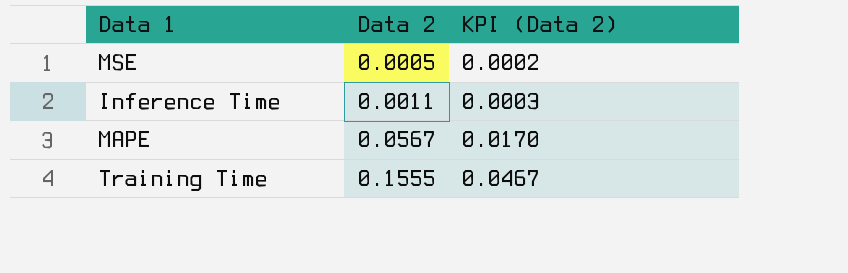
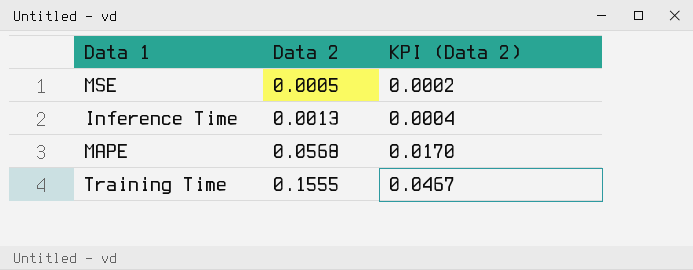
Inference Time | Data 2: 0.0011 -> 0.0013
Inference Time | KPI (Data 2): 0.0003 -> 0.0004
MAPE | Data 2: 0.0567 -> 0.0568

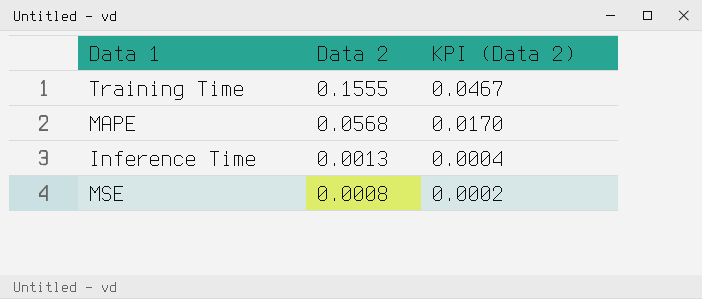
row order: Data 2 ascending -> Data 2 descending
MSE | Data 2: 0.0005 -> 0.0008

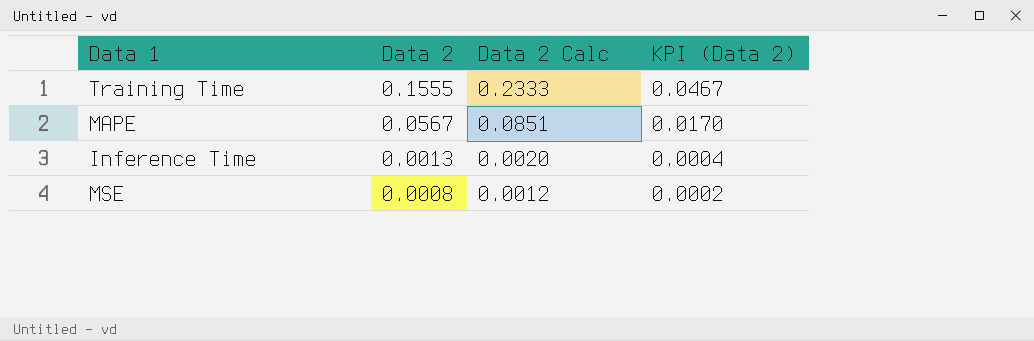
column Data 2 Calc | formula: none -> [Data 2] * 1.5
MAPE | Data 2: 0.0568 -> 0.0567

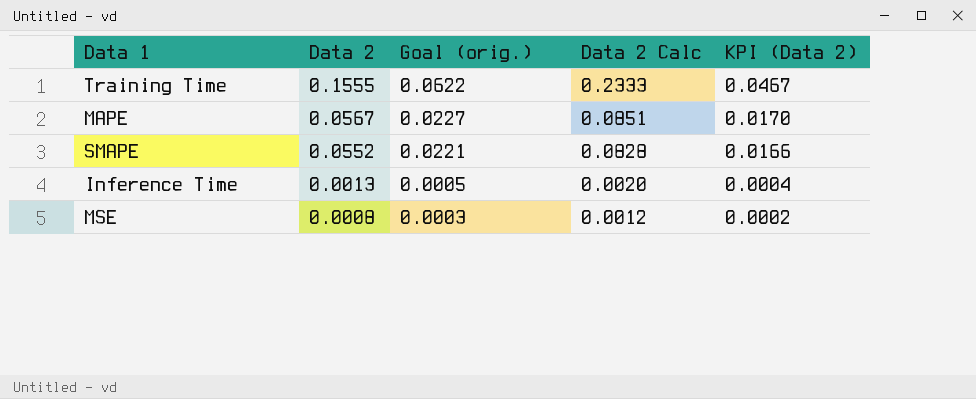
column Goal (orig.) | formula: none -> [Data 2] * 0.4
row SMAPE: none -> 0.0552 | 0.0221 | 0.0828 | 0.0166

